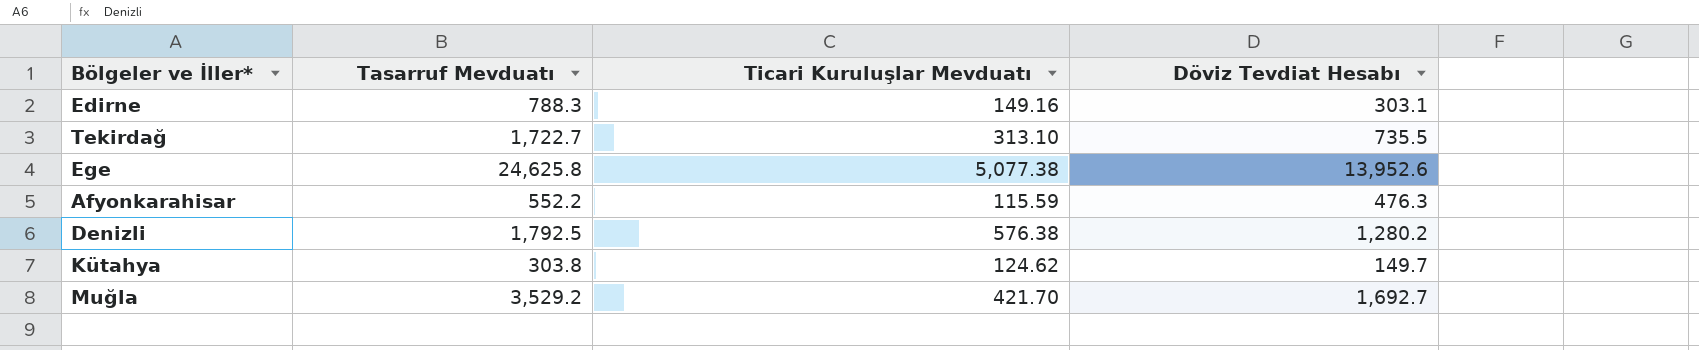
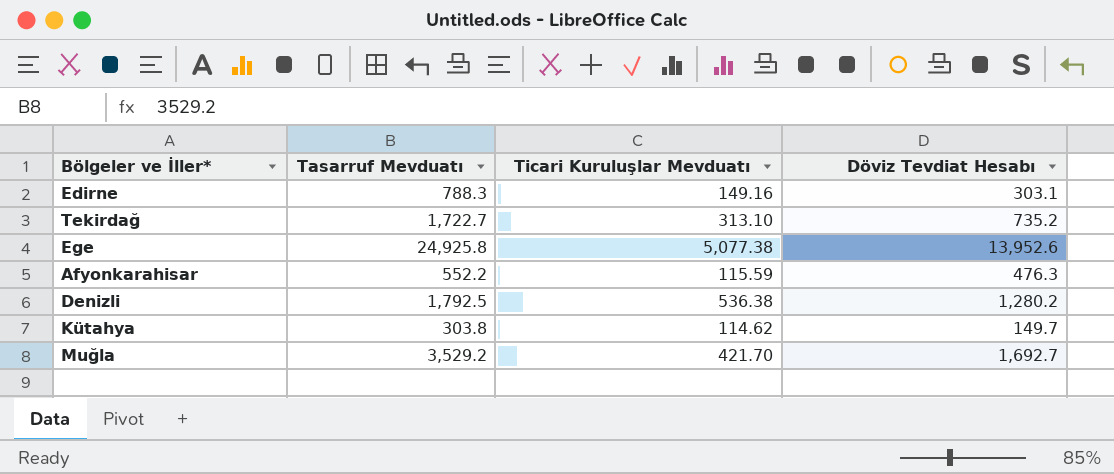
Tekirdağ | Döviz Tevdiat Hesabı: 735.5 -> 735.2
Ege | Tasarruf Mevduatı: 24,625.8 -> 24,925.8
Denizli | Ticari Kuruluşlar Mevduatı: 576.38 -> 536.38
Kütahya | Ticari Kuruluşlar Mevduatı: 124.62 -> 114.62

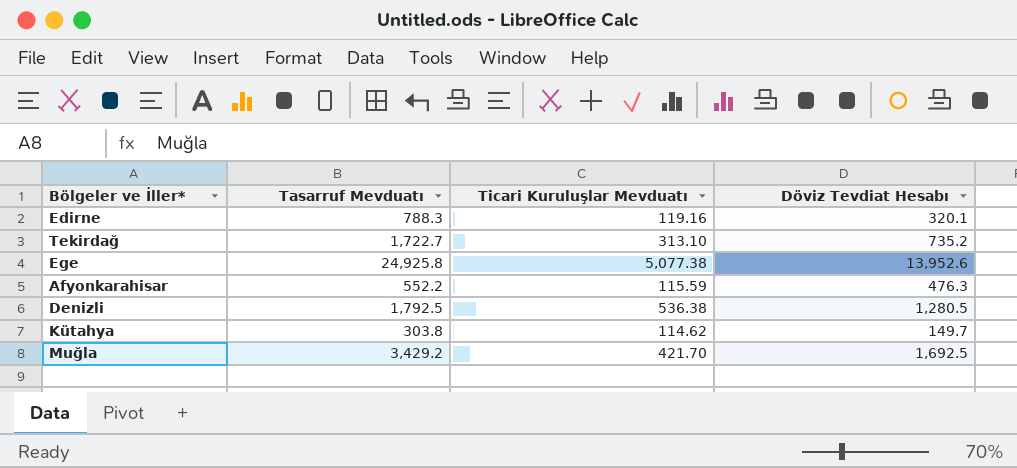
Edirne | Ticari Kuruluşlar Mevduatı: 149.16 -> 119.16
Edirne | Döviz Tevdiat Hesabı: 303.1 -> 320.1
Denizli | Döviz Tevdiat Hesabı: 1,280.2 -> 1,280.5
Muğla | Tasarruf Mevduatı: 3,529.2 -> 3,429.2
Muğla | Döviz Tevdiat Hesabı: 1,692.7 -> 1,692.5

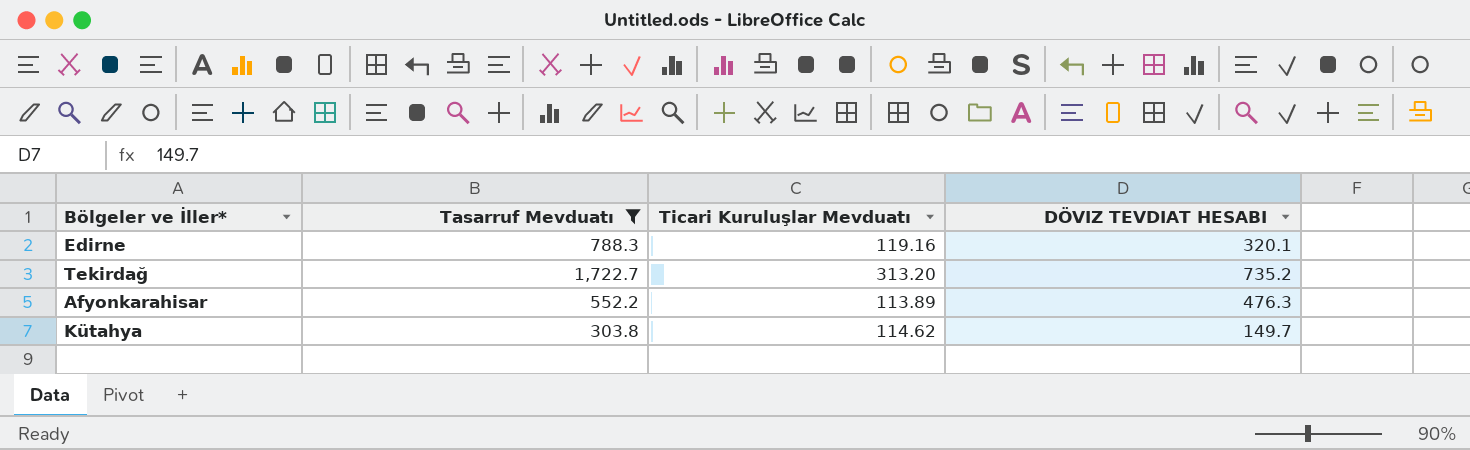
filter: none -> Tasarruf Mevduatı <= 1,722.7
column name: Döviz Tevdiat Hesabı -> DÖVIZ TEVDIAT HESABI
Tekirdağ | Ticari Kuruluşlar Mevduatı: 313.10 -> 313.20
Afyonkarahisar | Ticari Kuruluşlar Mevduatı: 115.59 -> 113.89

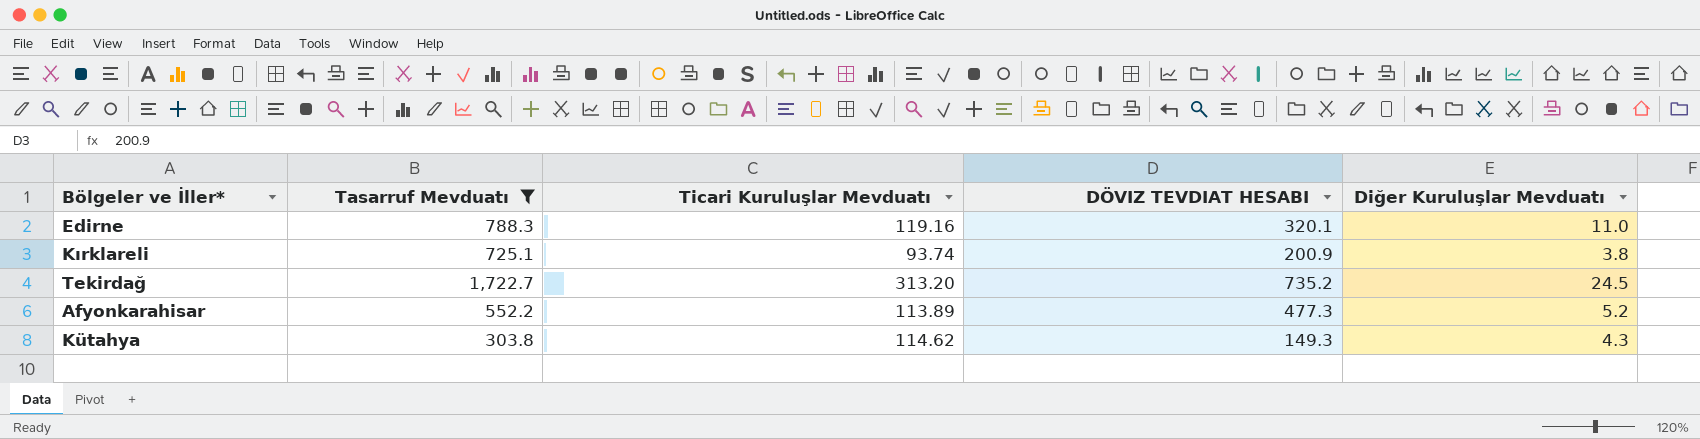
column Diğer Kuruluşlar Mevduatı | position: none -> 5
row Kırklareli: none -> 725.1 | 93.74 | 200.9 | 3.8
Afyonkarahisar | DÖVIZ TEVDIAT HESABI: 476.3 -> 477.3
Kütahya | DÖVIZ TEVDIAT HESABI: 149.7 -> 149.3

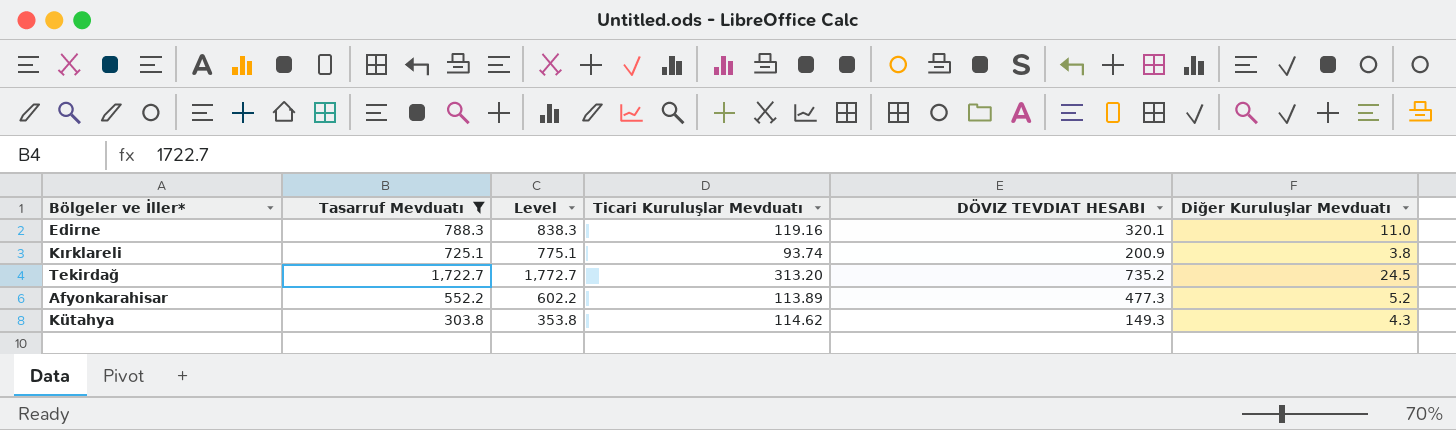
column Level | formula: none -> [Tasarruf Mevduatı] + 50

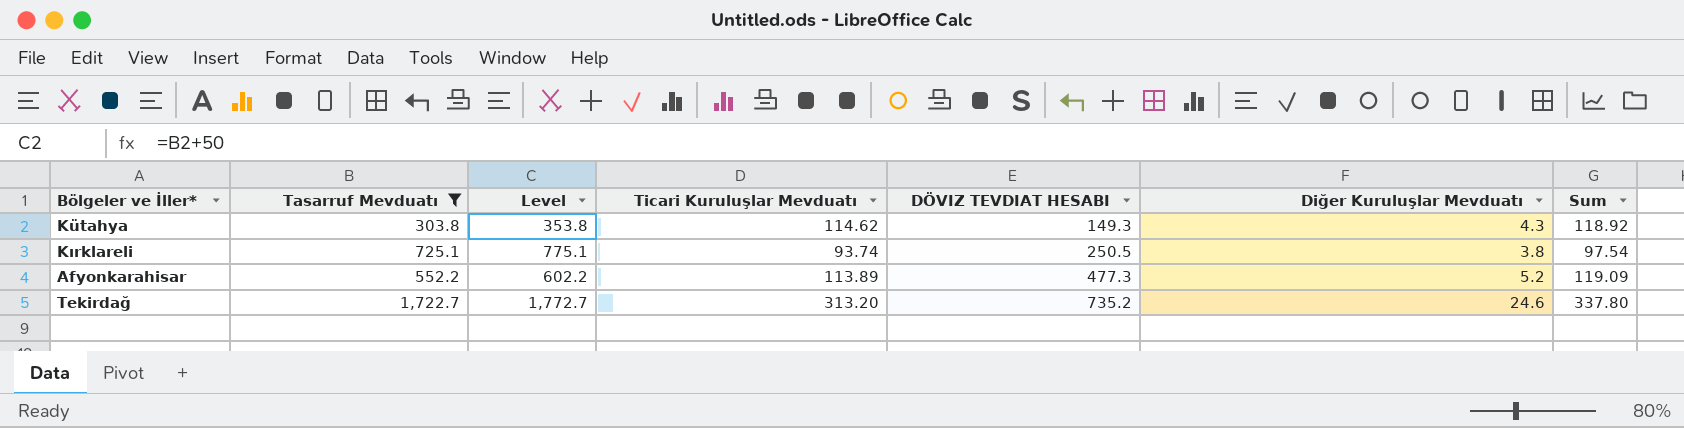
row order: none -> DÖVIZ TEVDIAT HESABI ascending
column Sum | formula: none -> [Ticari Kuruluşlar Mevduatı] + [Diğer Kuruluşlar Mevduatı]
row Edirne: 788.3 | 838.3 | 119.16 | 320.1 | 11.0 -> none
Kırklareli | DÖVIZ TEVDIAT HESABI: 200.9 -> 250.5
Tekirdağ | Diğer Kuruluşlar Mevduatı: 24.5 -> 24.6

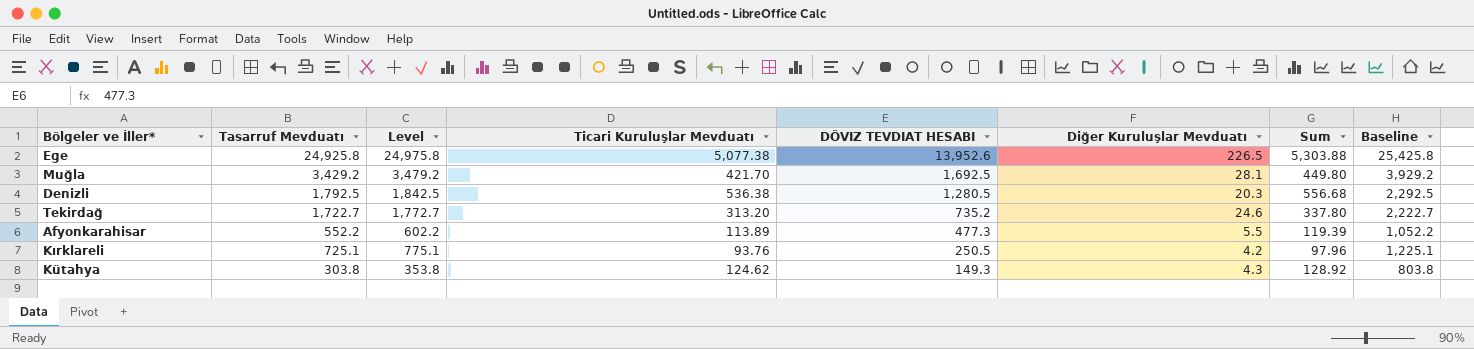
filter: Tasarruf Mevduatı <= 1,722.7 -> none
row order: DÖVIZ TEVDIAT HESABI ascending -> DÖVIZ TEVDIAT HESABI descending
column Baseline | formula: none -> [Tasarruf Mevduatı] + 500
Afyonkarahisar | Diğer Kuruluşlar Mevduatı: 5.2 -> 5.5
Afyonkarahisar | Sum: 119.09 -> 119.39
Kırklareli | Ticari Kuruluşlar Mevduatı: 93.74 -> 93.76
Kırklareli | Diğer Kuruluşlar Mevduatı: 3.8 -> 4.2
Kırklareli | Sum: 97.54 -> 97.96
Kütahya | Ticari Kuruluşlar Mevduatı: 114.62 -> 124.62
Kütahya | Sum: 118.92 -> 128.92

